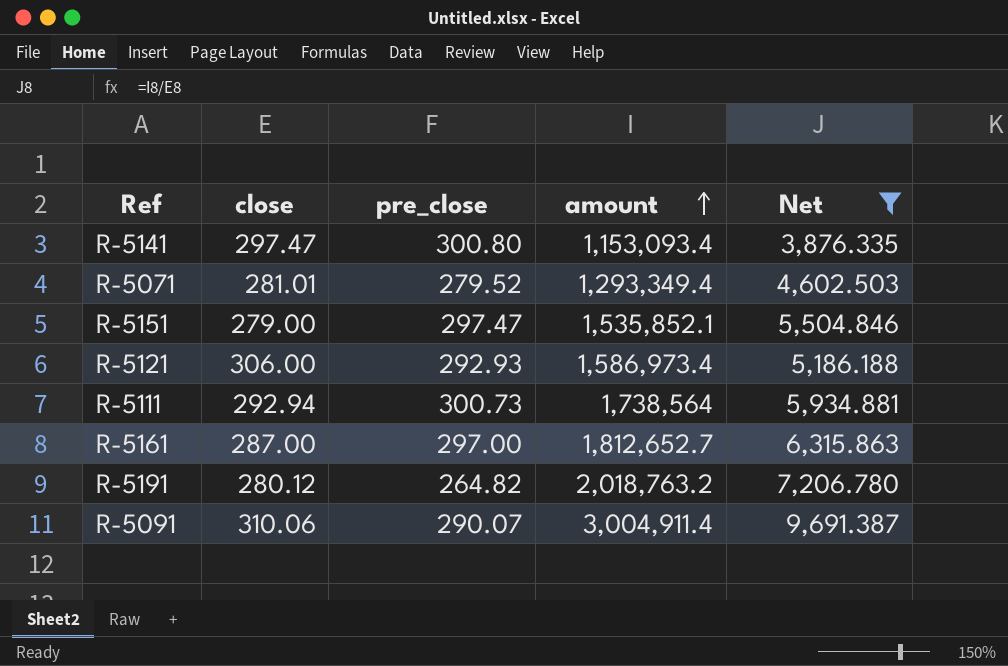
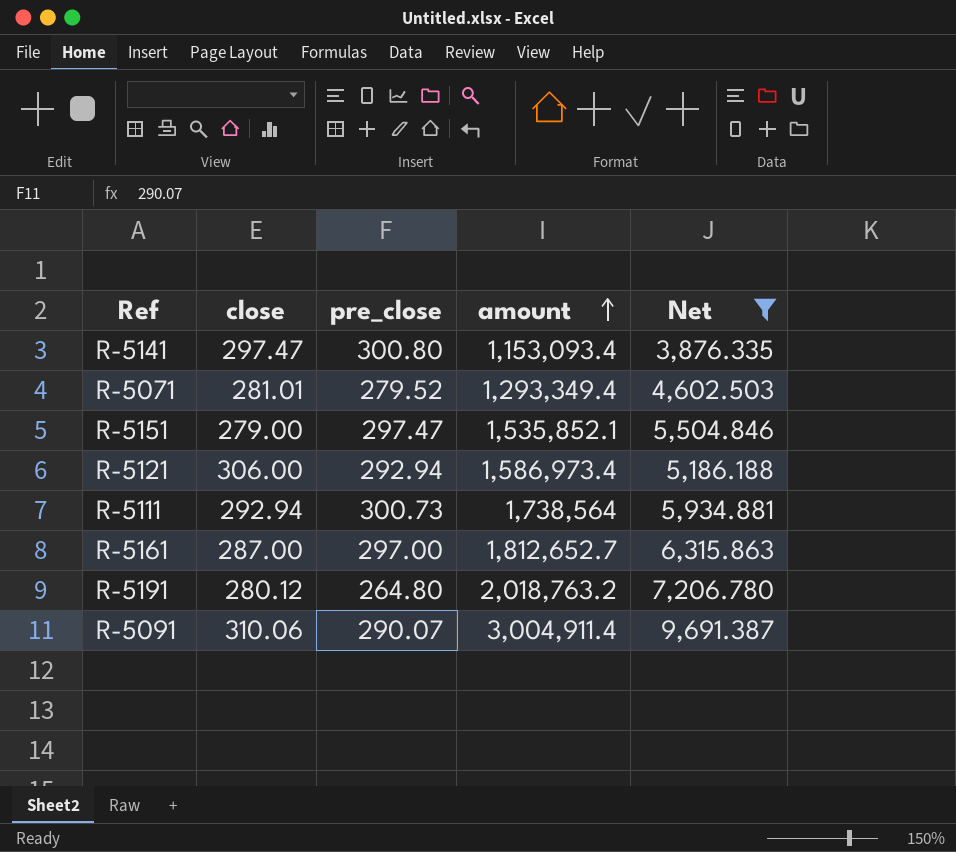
R-5121 | pre_close: 292.93 -> 292.94
R-5191 | pre_close: 264.82 -> 264.80

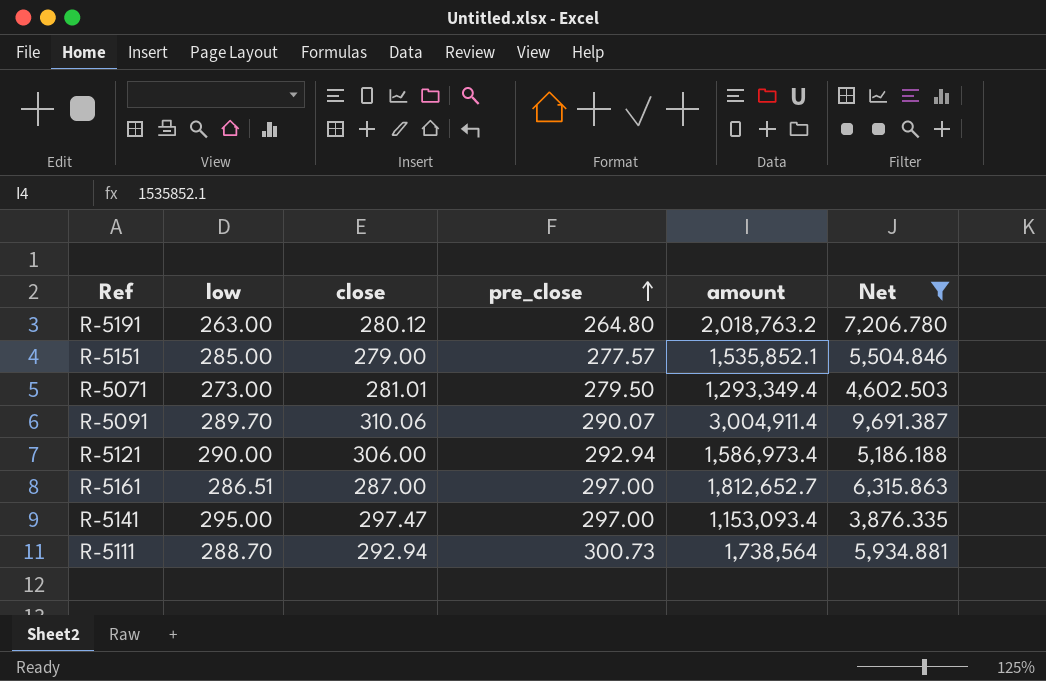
row order: amount ascending -> pre_close ascending
column low | position: none -> 2
R-5151 | pre_close: 297.47 -> 277.57
R-5071 | pre_close: 279.52 -> 279.50
R-5141 | pre_close: 300.80 -> 297.00

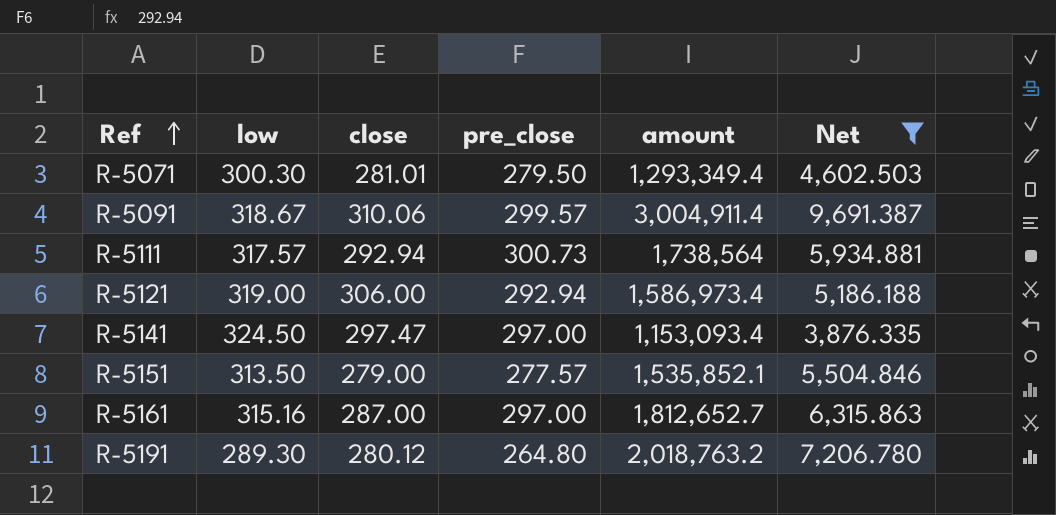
row order: pre_close ascending -> Ref ascending
R-5071 | low: 273.00 -> 300.30
R-5091 | low: 289.70 -> 318.67
R-5091 | pre_close: 290.07 -> 299.57
R-5111 | low: 288.70 -> 317.57
R-5121 | low: 290.00 -> 319.00
R-5141 | low: 295.00 -> 324.50
R-5151 | low: 285.00 -> 313.50
R-5161 | low: 286.51 -> 315.16
R-5191 | low: 263.00 -> 289.30

